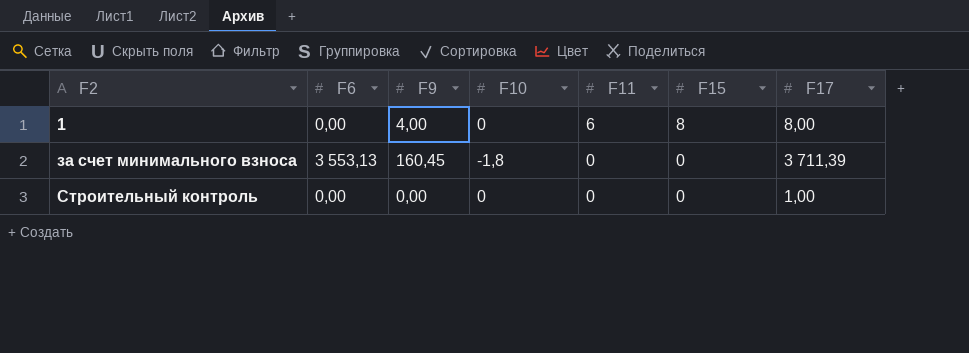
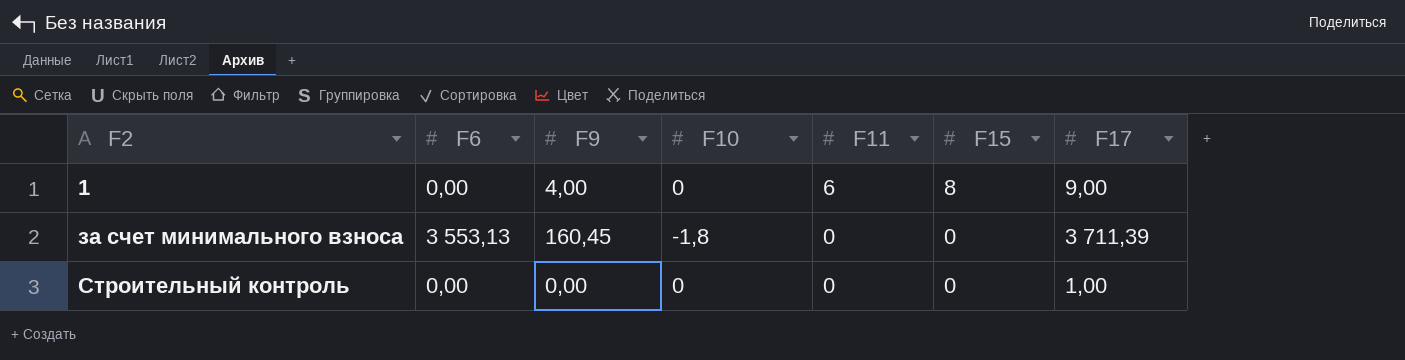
1 | F17: 8,00 -> 9,00

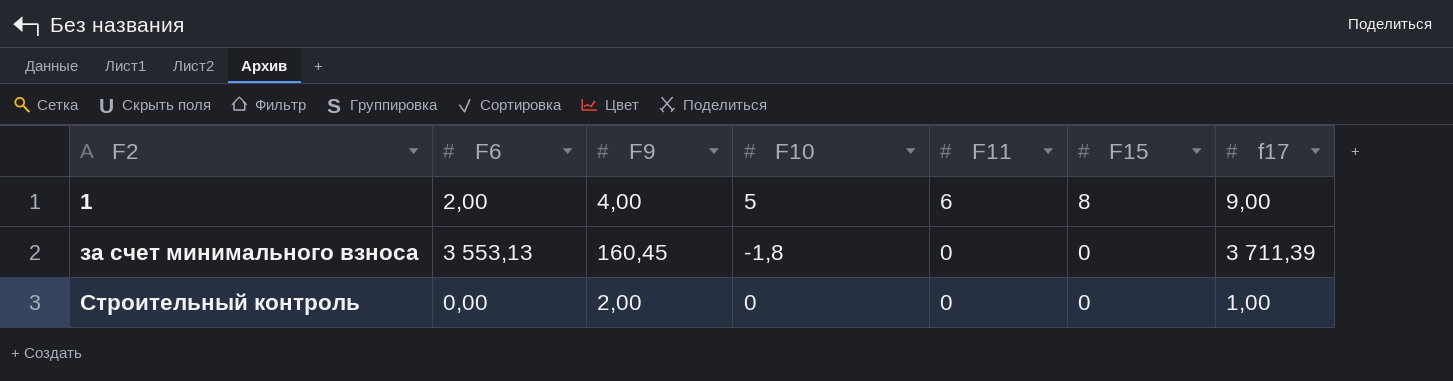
column name: F17 -> f17
1 | F6: 0,00 -> 2,00
1 | F10: 0 -> 5
Строительный контроль | F9: 0,00 -> 2,00

